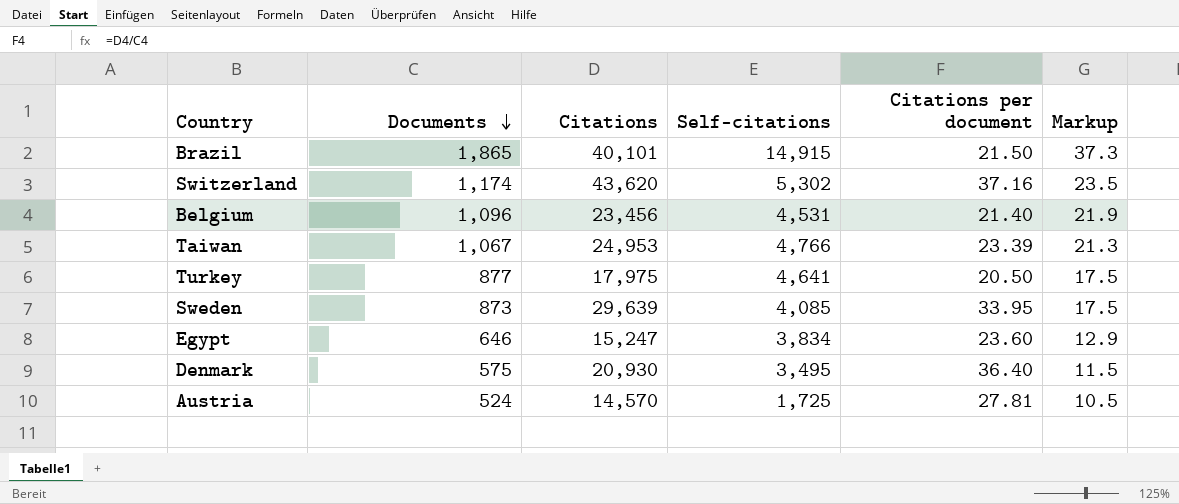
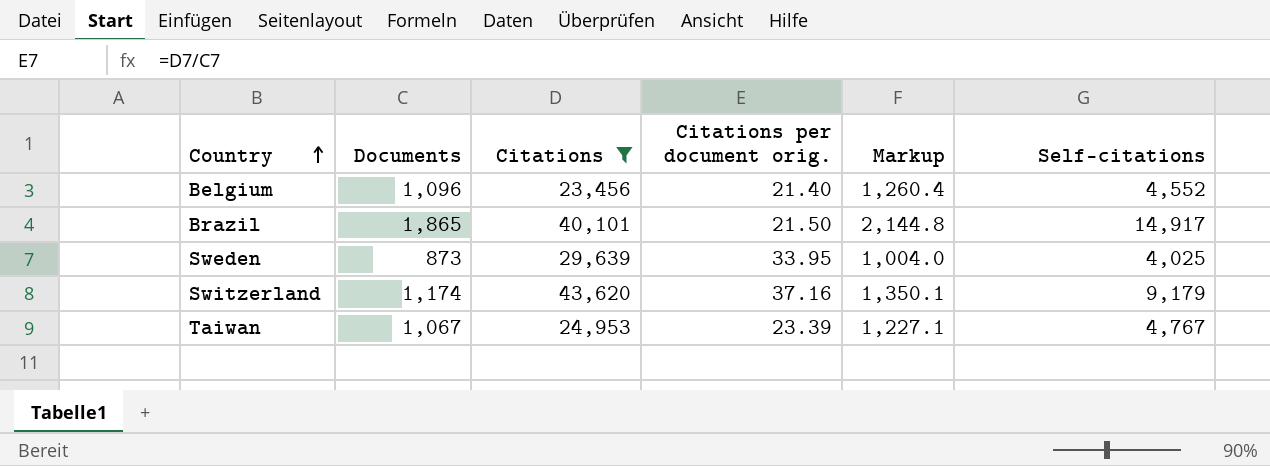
filter: none -> Citations >= 23,456
row order: Documents descending -> Country ascending
column name: Citations per document -> Citations per document orig.
column Markup | formula: [Documents] * 0.02 -> [Documents] * 1.15
column Self-citations | position: 4 -> 6
Belgium | Self-citations: 4,531 -> 4,552
Brazil | Self-citations: 14,915 -> 14,917
Sweden | Self-citations: 4,085 -> 4,025
Switzerland | Self-citations: 5,302 -> 9,179
Taiwan | Self-citations: 4,766 -> 4,767

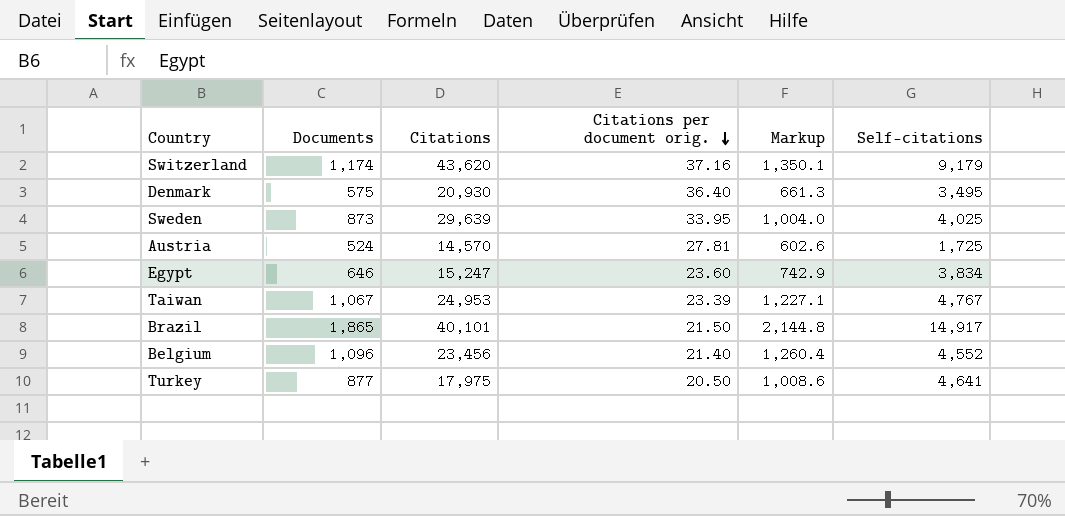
filter: Citations >= 23,456 -> none
row order: Country ascending -> Citations per document orig. descending

